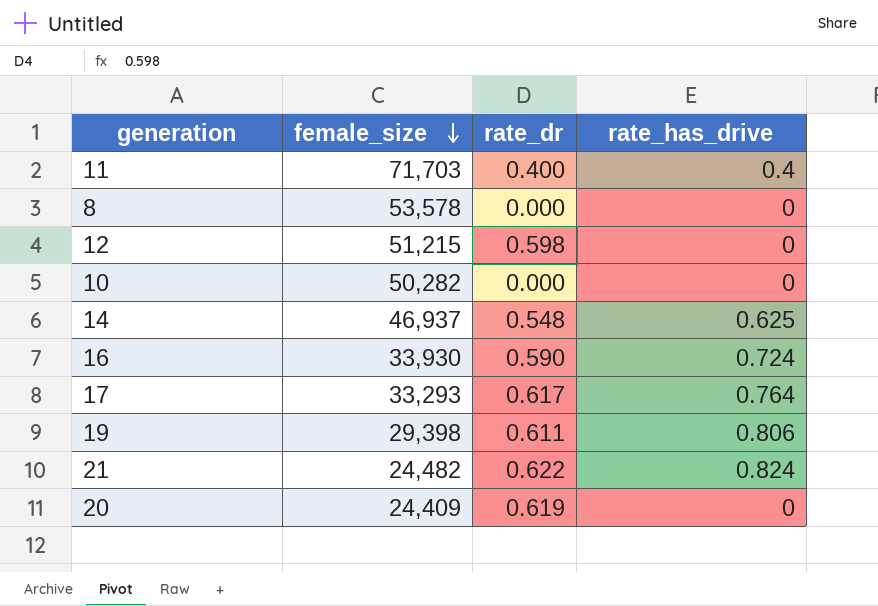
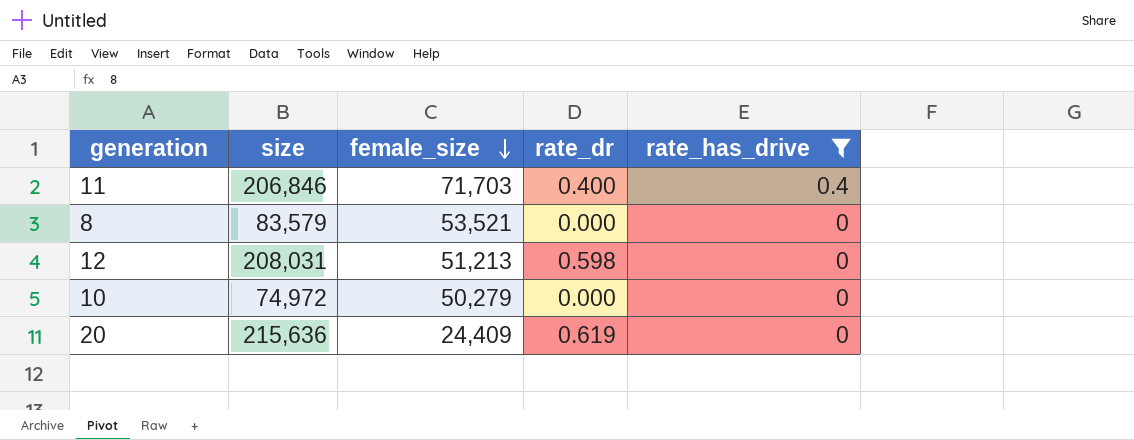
filter: none -> rate_has_drive <= 0.4
column size | position: none -> 2
8 | female_size: 53,578 -> 53,521
12 | female_size: 51,215 -> 51,213
10 | female_size: 50,282 -> 50,279

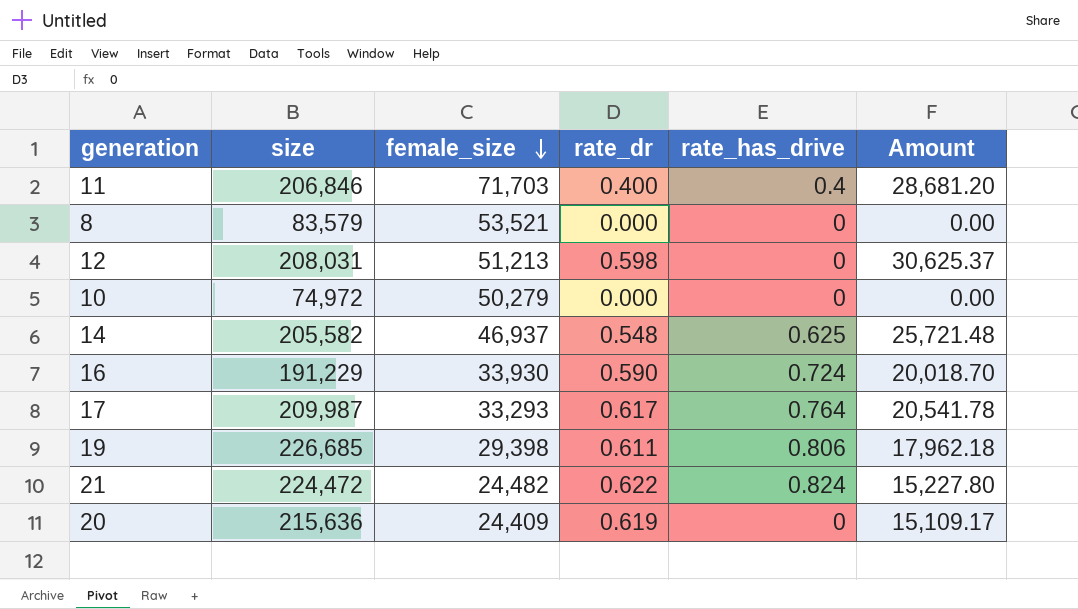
filter: rate_has_drive <= 0.4 -> none
column Amount | formula: none -> [female_size] * [rate_dr]

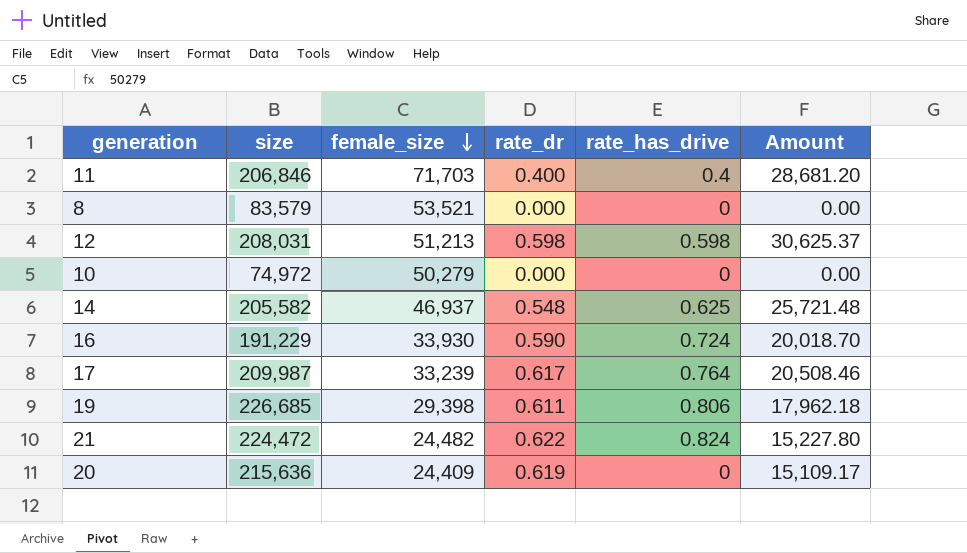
12 | rate_has_drive: 0 -> 0.598
17 | female_size: 33,293 -> 33,239
17 | Amount: 20,541.78 -> 20,508.46

